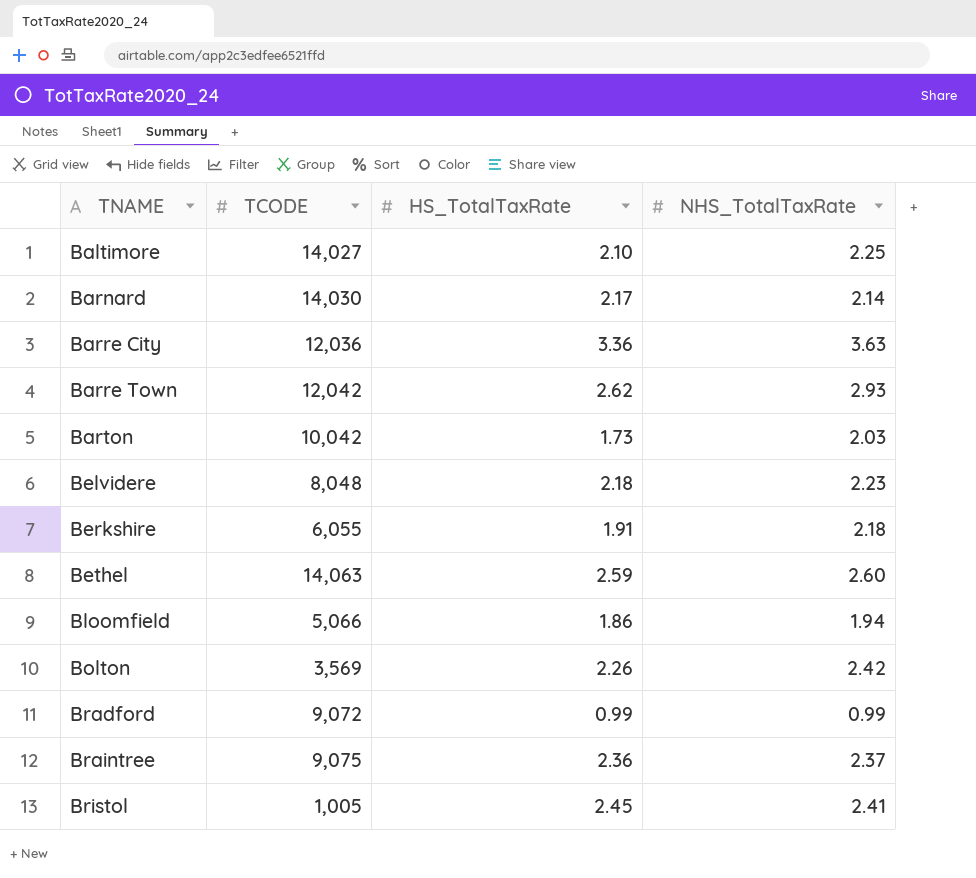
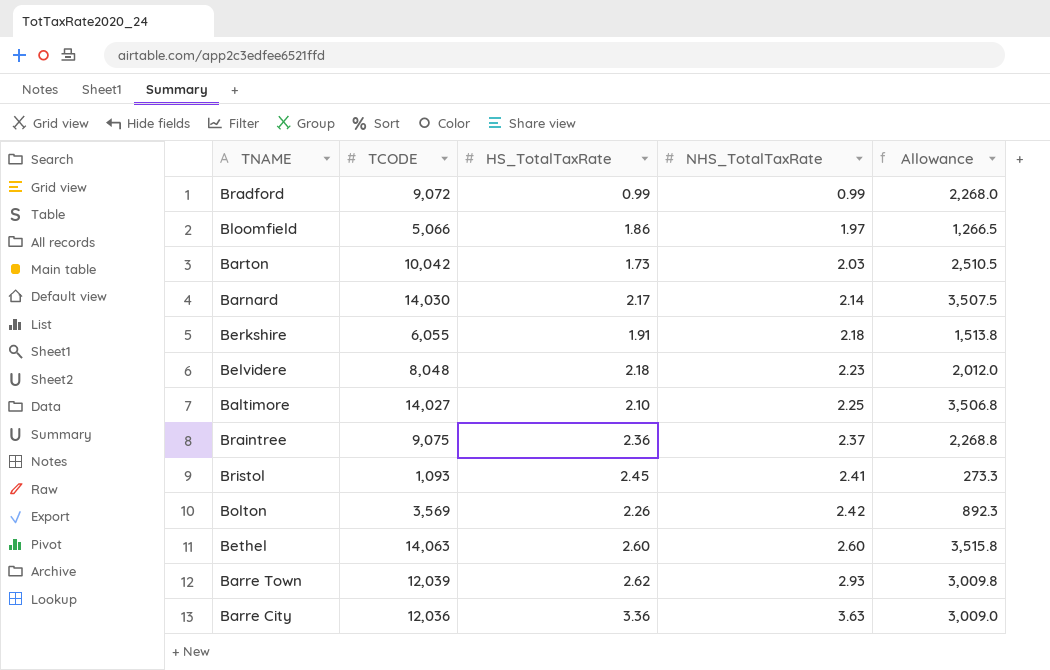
row order: TNAME ascending -> NHS_TotalTaxRate ascending
column Allowance | formula: none -> [TCODE] * 0.25
Bloomfield | NHS_TotalTaxRate: 1.94 -> 1.97
Bristol | TCODE: 1,005 -> 1,093
Bethel | HS_TotalTaxRate: 2.59 -> 2.60
Barre Town | TCODE: 12,042 -> 12,039

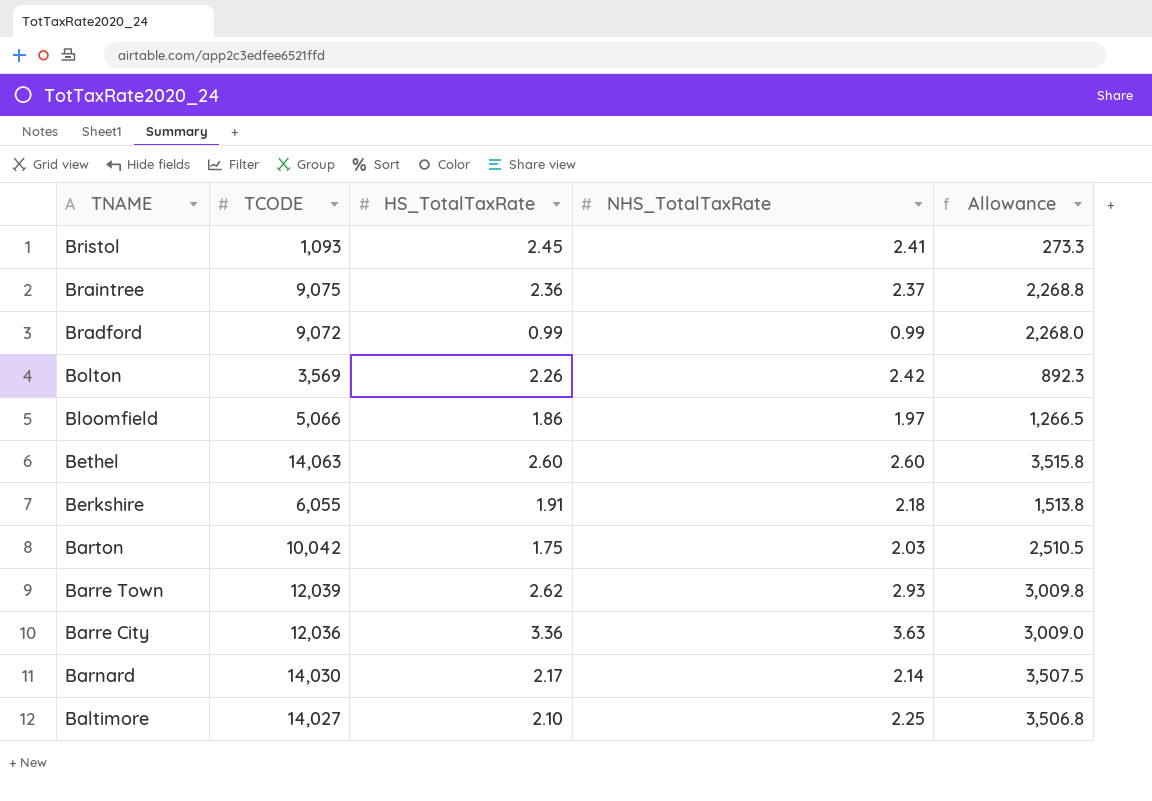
row order: NHS_TotalTaxRate ascending -> TNAME descending
row Belvidere: 8,048 | 2.18 | 2.23 | 2,012.0 -> none
Barton | HS_TotalTaxRate: 1.73 -> 1.75

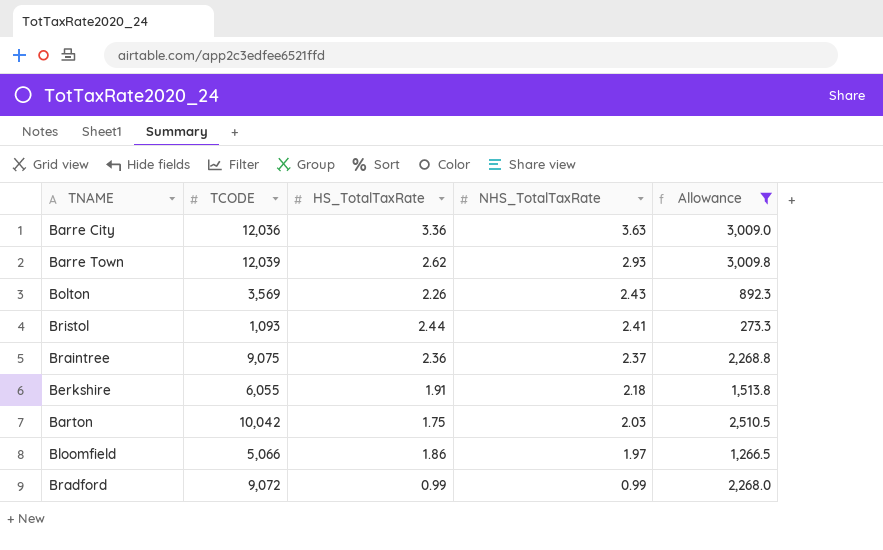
filter: none -> Allowance <= 3,009.8
row order: TNAME descending -> NHS_TotalTaxRate descending
Bolton | NHS_TotalTaxRate: 2.42 -> 2.43
Bristol | HS_TotalTaxRate: 2.45 -> 2.44

